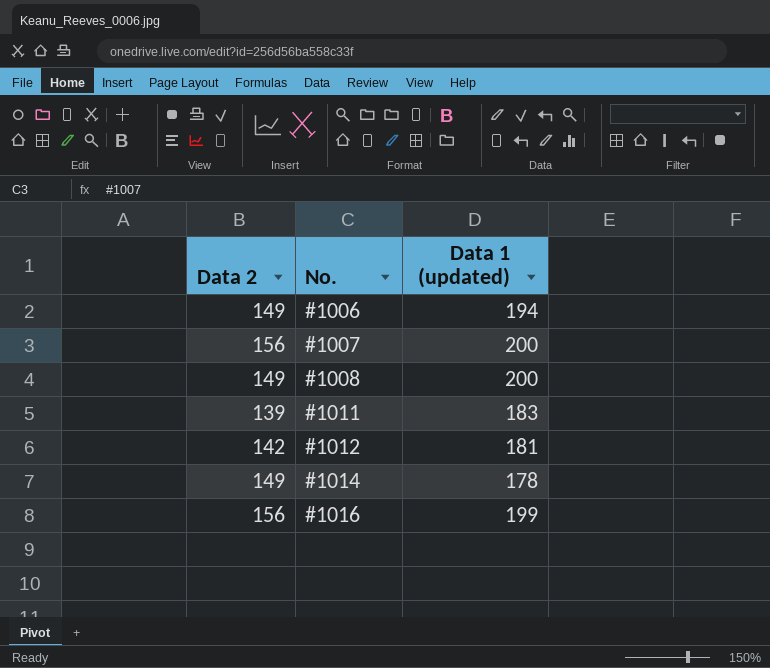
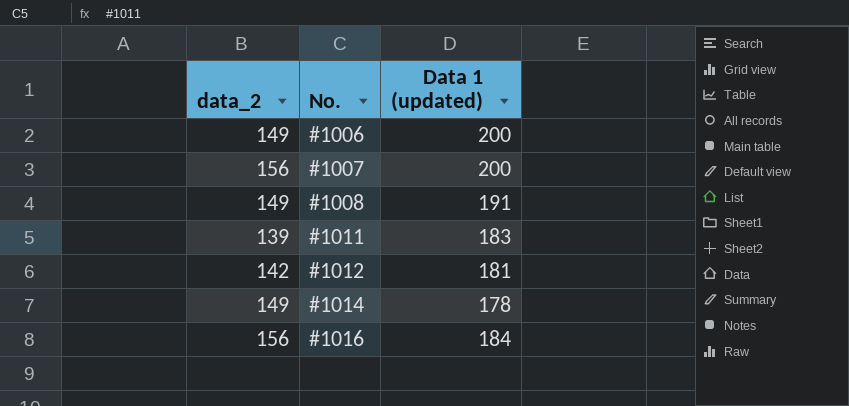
column name: Data 2 -> data_2
#1006 | Data 1 (updated): 194 -> 200
#1008 | Data 1 (updated): 200 -> 191
#1016 | Data 1 (updated): 199 -> 184

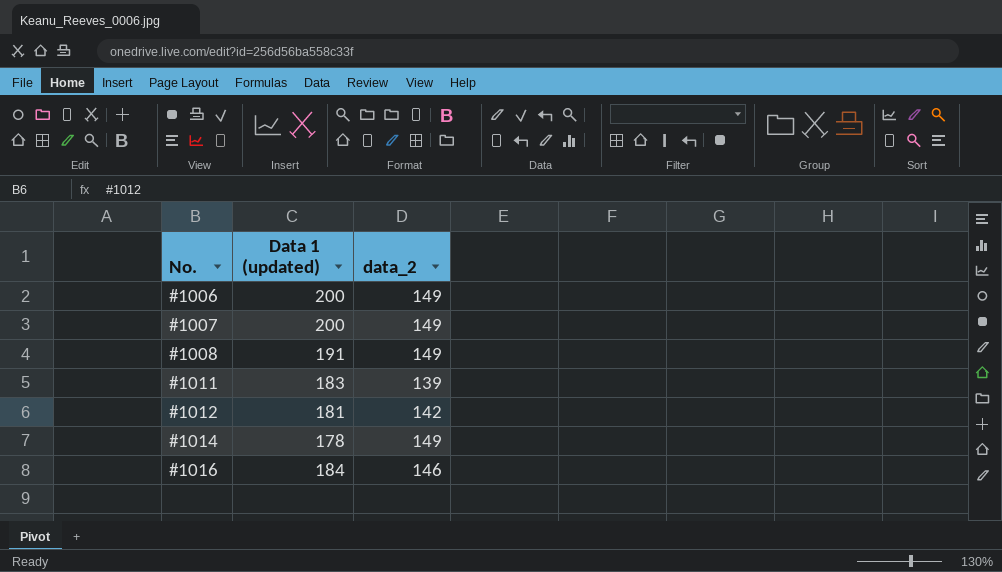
column data_2 | position: 1 -> 3
#1007 | data_2: 156 -> 149
#1016 | data_2: 156 -> 146

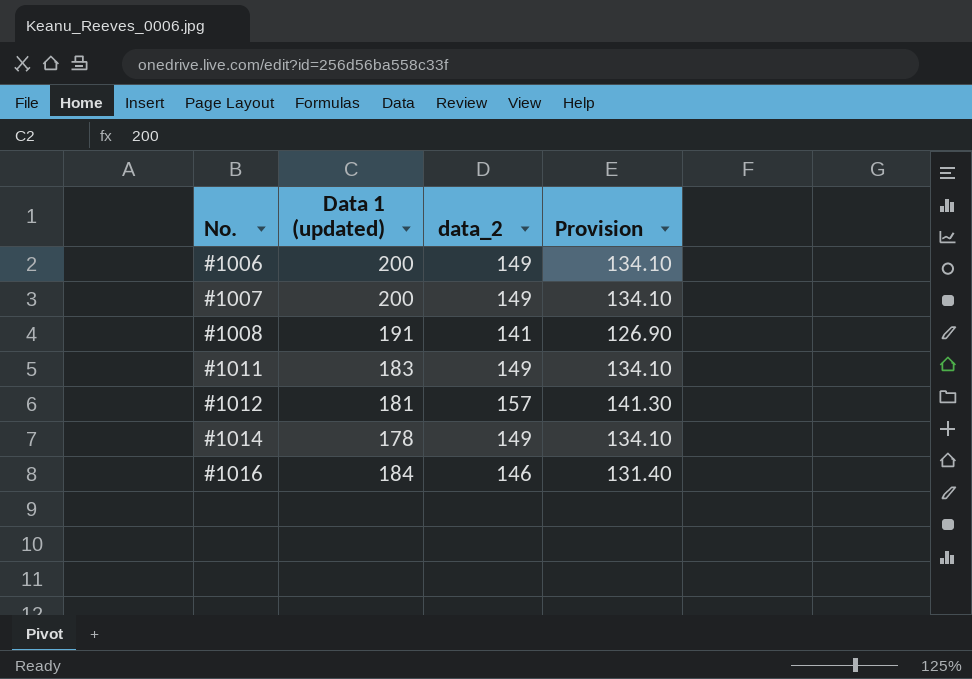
column Provision | formula: none -> [data_2] * 0.9
#1008 | data_2: 149 -> 141
#1011 | data_2: 139 -> 149
#1012 | data_2: 142 -> 157

